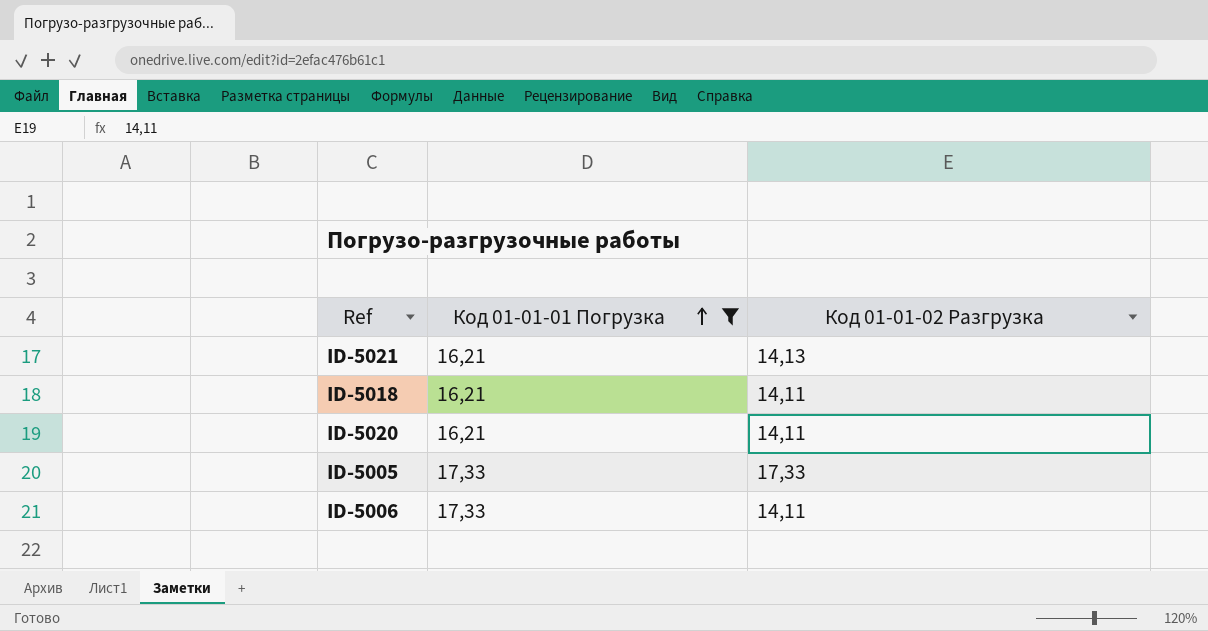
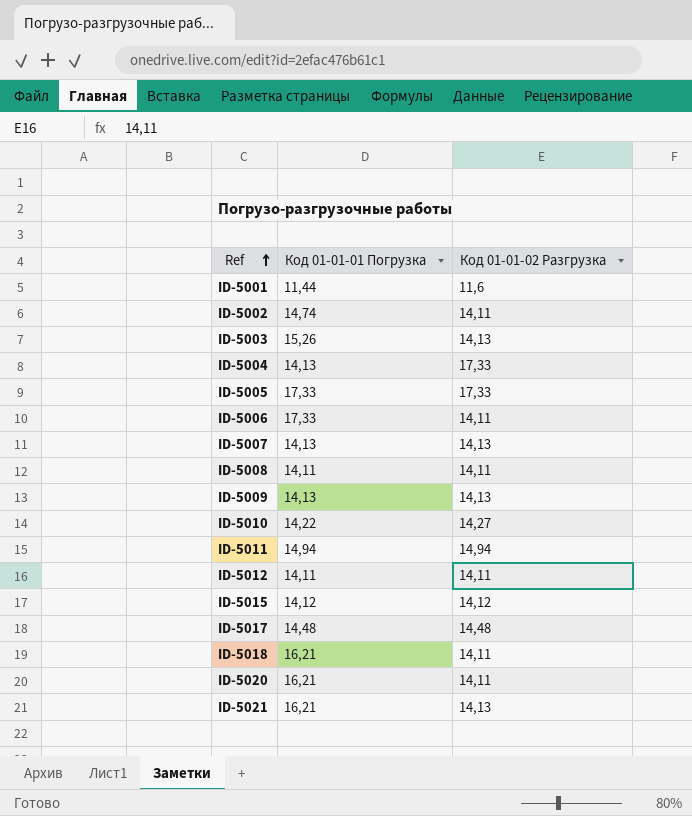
filter: Код 01-01-01 Погрузка >= 16,21 -> none
row order: Код 01-01-01 Погрузка ascending -> Ref ascending

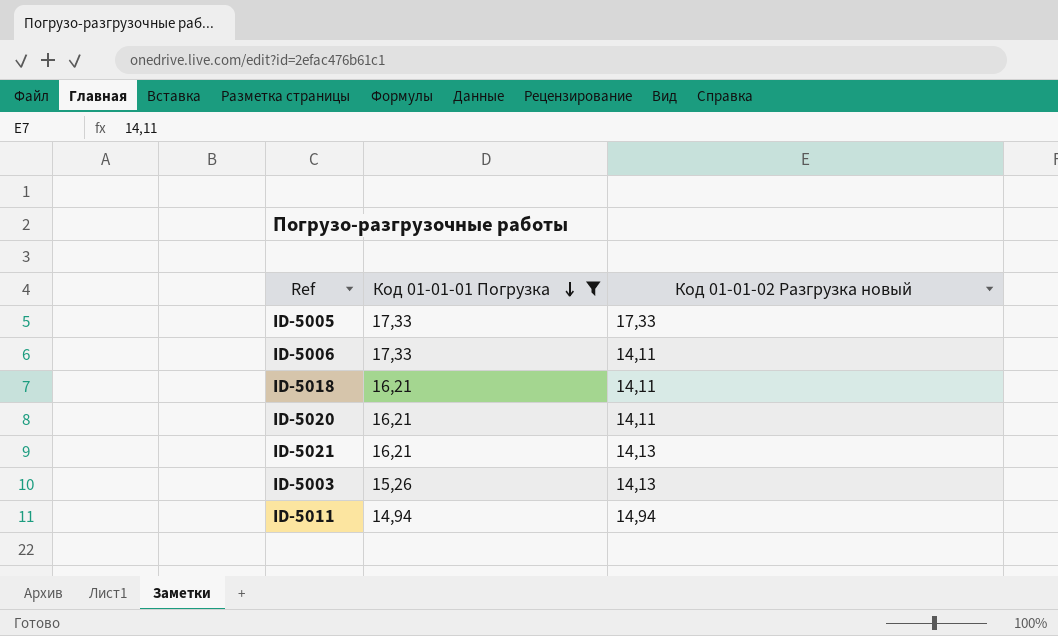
filter: none -> Код 01-01-01 Погрузка >= 14,94
row order: Ref ascending -> Код 01-01-01 Погрузка descending
column name: Код 01-01-02 Разгрузка -> Код 01-01-02 Разгрузка новый

